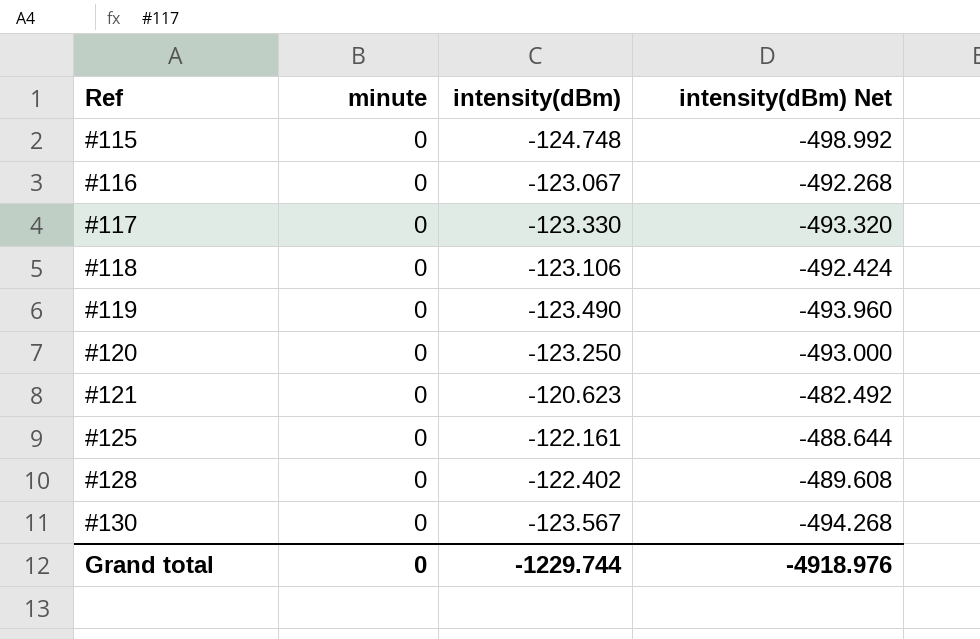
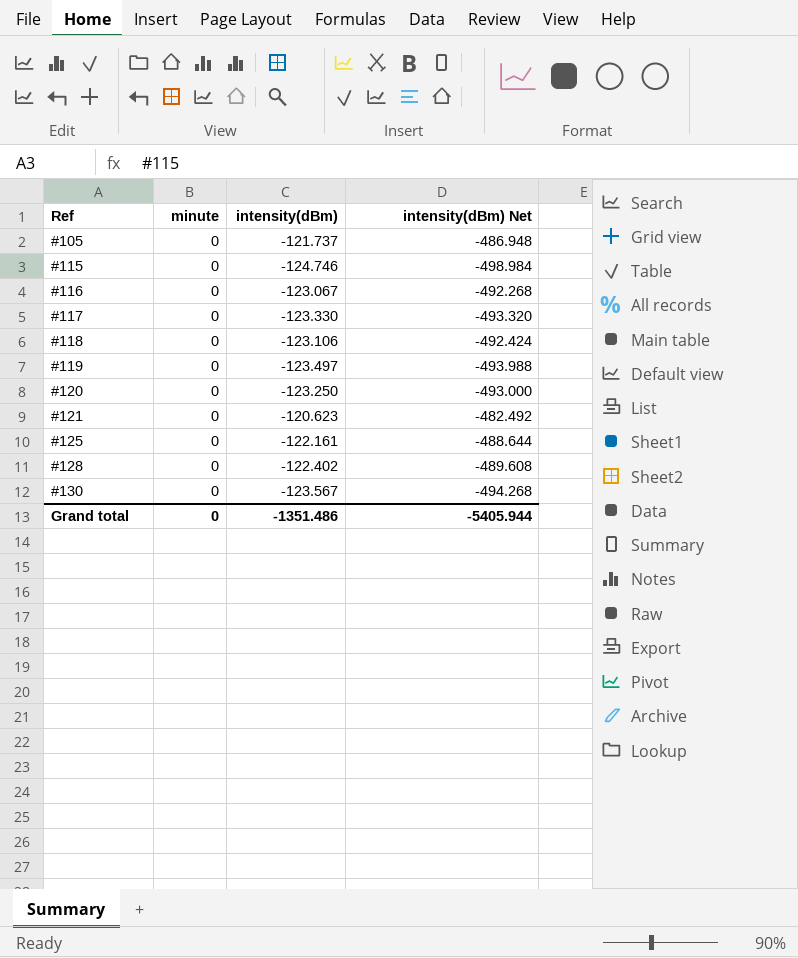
row #105: none -> 0 | -121.737 | -486.948
#115 | intensity(dBm): -124.748 -> -124.746
#115 | intensity(dBm) Net: -498.992 -> -498.984
#119 | intensity(dBm): -123.490 -> -123.497
#119 | intensity(dBm) Net: -493.960 -> -493.988
Grand total | intensity(dBm): -1229.744 -> -1351.486
Grand total | intensity(dBm) Net: -4918.976 -> -5405.944

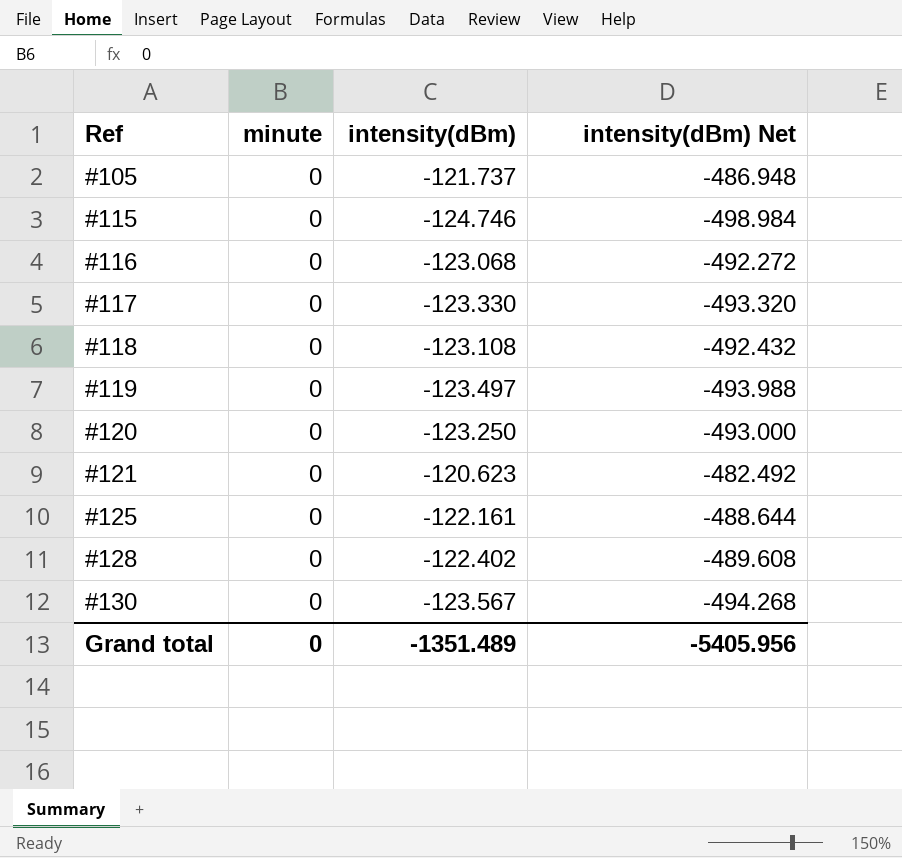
#116 | intensity(dBm): -123.067 -> -123.068
#116 | intensity(dBm) Net: -492.268 -> -492.272
#118 | intensity(dBm): -123.106 -> -123.108
#118 | intensity(dBm) Net: -492.424 -> -492.432
Grand total | intensity(dBm): -1351.486 -> -1351.489
Grand total | intensity(dBm) Net: -5405.944 -> -5405.956

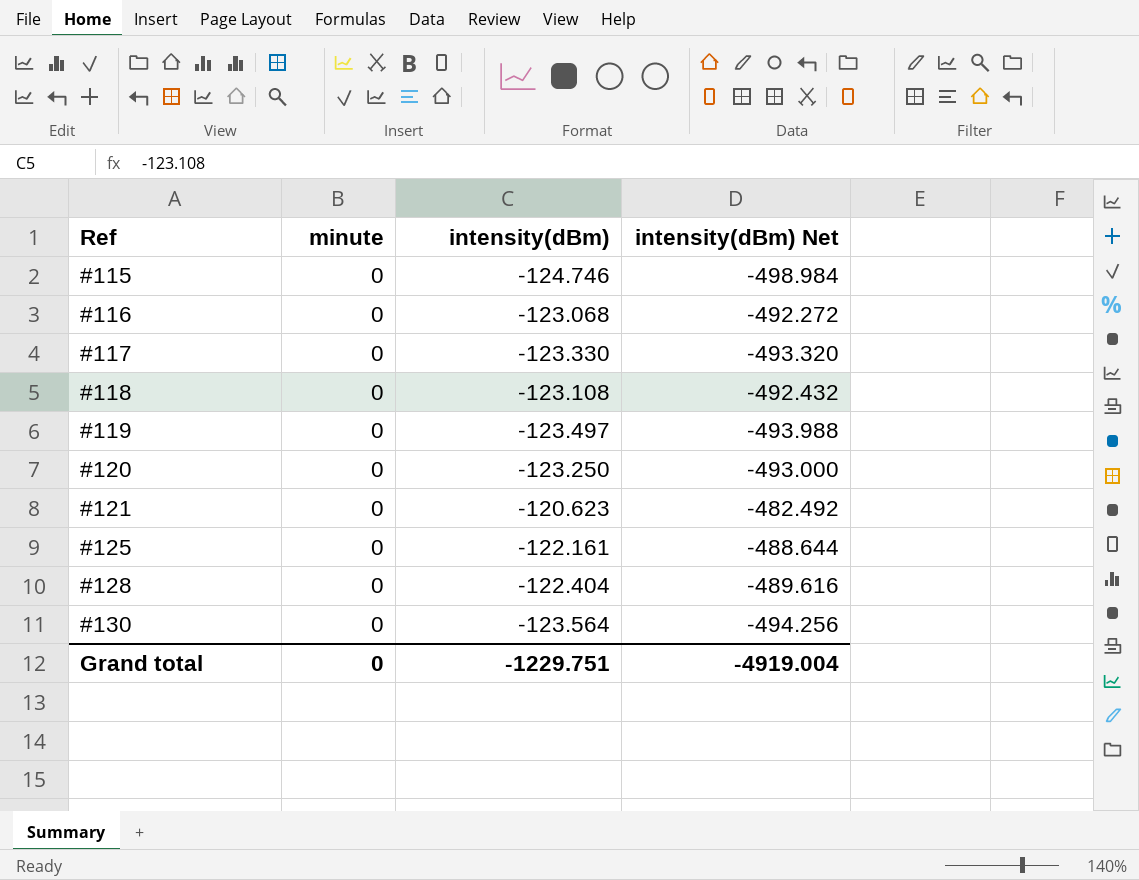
row #105: 0 | -121.737 | -486.948 -> none
#128 | intensity(dBm): -122.402 -> -122.404
#128 | intensity(dBm) Net: -489.608 -> -489.616
#130 | intensity(dBm): -123.567 -> -123.564
#130 | intensity(dBm) Net: -494.268 -> -494.256
Grand total | intensity(dBm): -1351.489 -> -1229.751
Grand total | intensity(dBm) Net: -5405.956 -> -4919.004

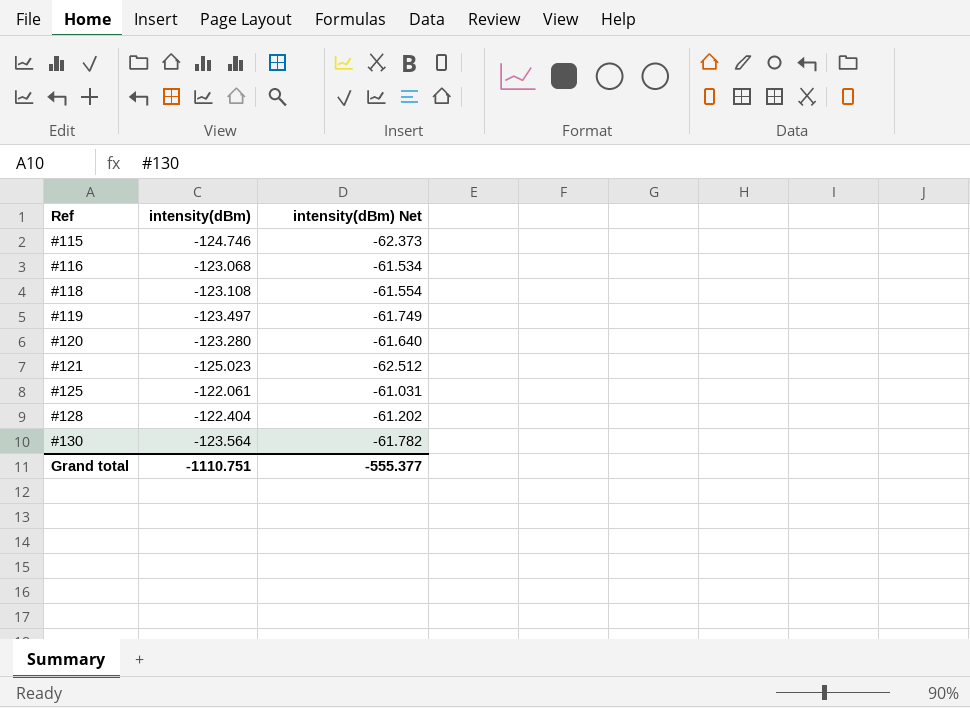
column minute | position: 2 -> none
column intensity(dBm) Net | formula: [intensity(dBm)] * 4 -> [intensity(dBm)] * 0.5
row #117: 0 | -123.330 | -493.320 -> none
#120 | intensity(dBm): -123.250 -> -123.280
#121 | intensity(dBm): -120.623 -> -125.023
#125 | intensity(dBm): -122.161 -> -122.061
Grand total | intensity(dBm): -1229.751 -> -1110.751
Grand total | intensity(dBm) Net: -4919.004 -> -555.377

